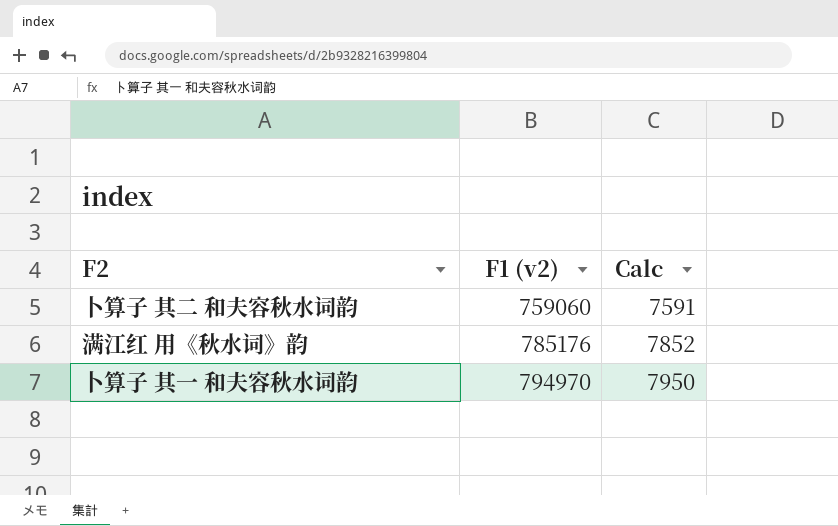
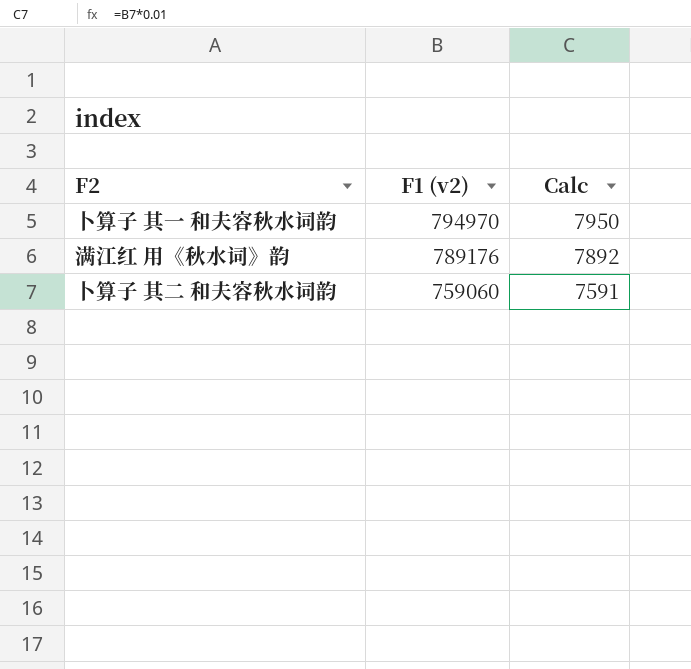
row order: F1 (v2) ascending -> F1 (v2) descending
满江红 用《秋水词》韵 | F1 (v2): 785176 -> 789176
满江红 用《秋水词》韵 | Calc: 7852 -> 7892

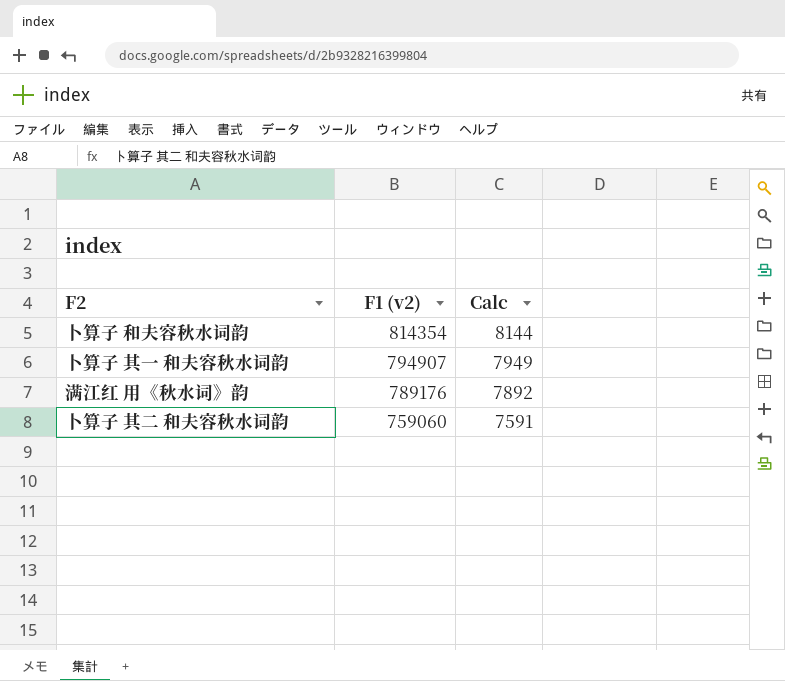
row 卜算子 和夫容秋水词韵: none -> 814354 | 8144
卜算子 其一 和夫容秋水词韵 | F1 (v2): 794970 -> 794907
卜算子 其一 和夫容秋水词韵 | Calc: 7950 -> 7949

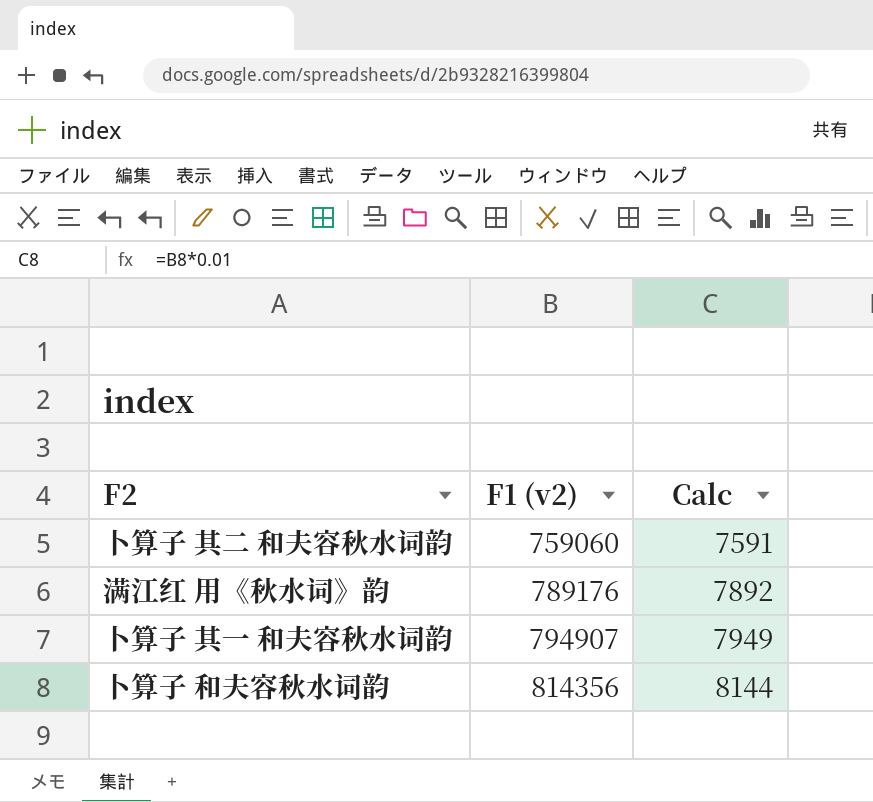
row order: F1 (v2) descending -> F1 (v2) ascending
卜算子 和夫容秋水词韵 | F1 (v2): 814354 -> 814356

